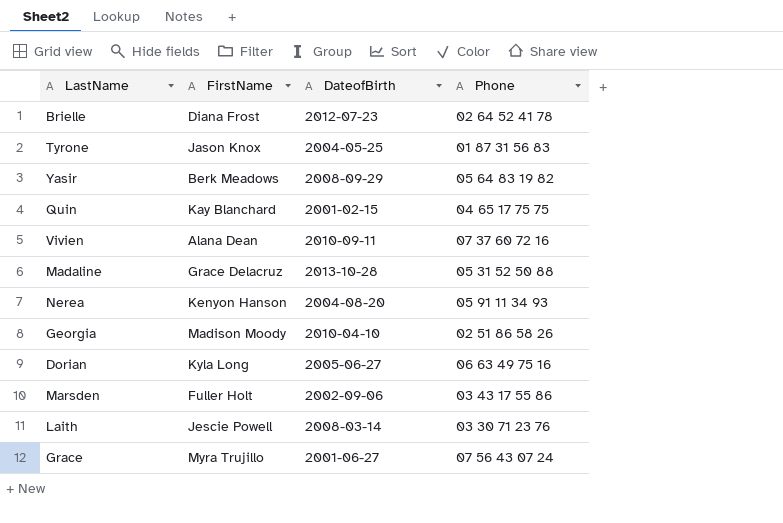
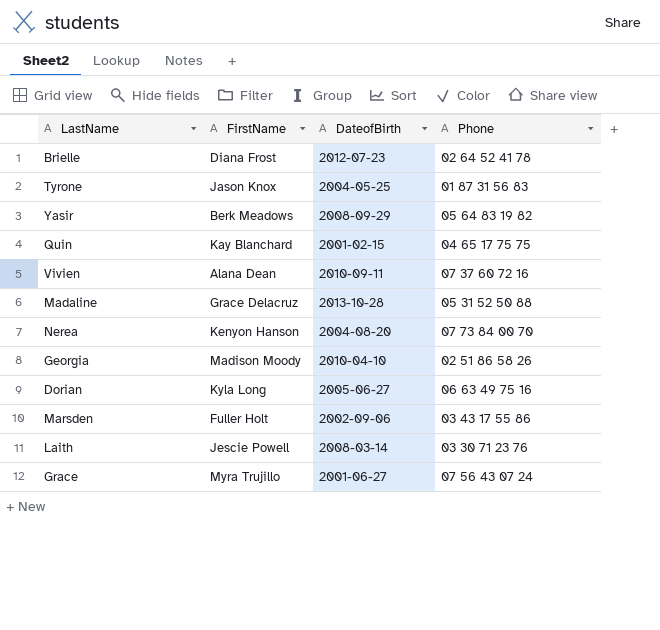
Nerea | Phone: 05 91 11 34 93 -> 07 73 84 00 70

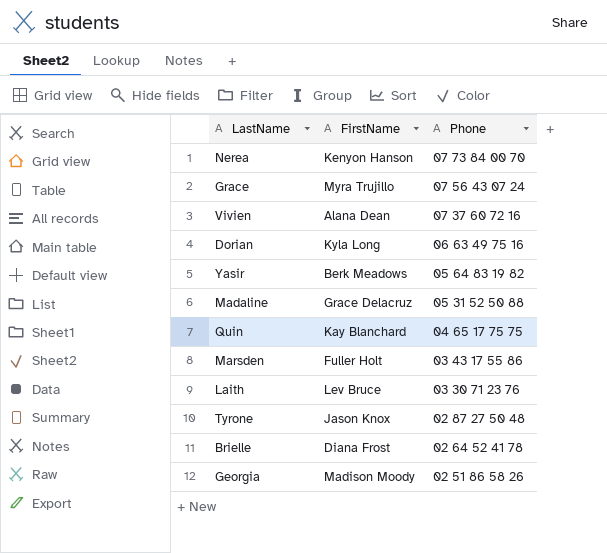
row order: none -> Phone descending
column DateofBirth | position: 3 -> none
Laith | FirstName: Jescie Powell -> Lev Bruce
Tyrone | Phone: 01 87 31 56 83 -> 02 87 27 50 48

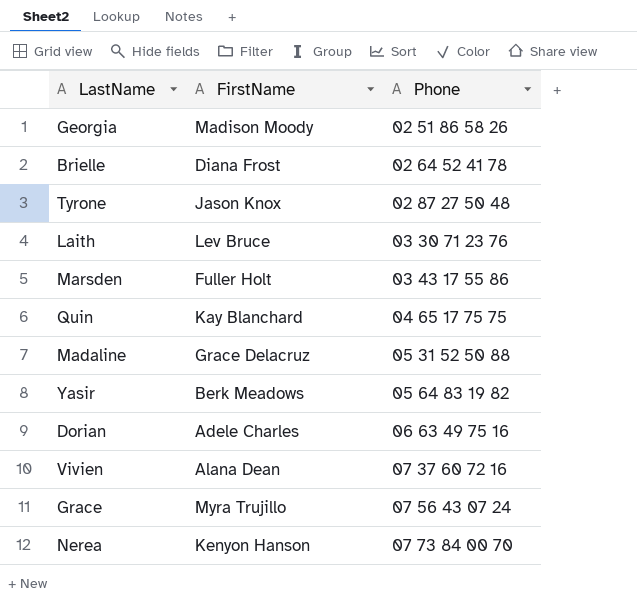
row order: Phone descending -> Phone ascending
Dorian | FirstName: Kyla Long -> Adele Charles

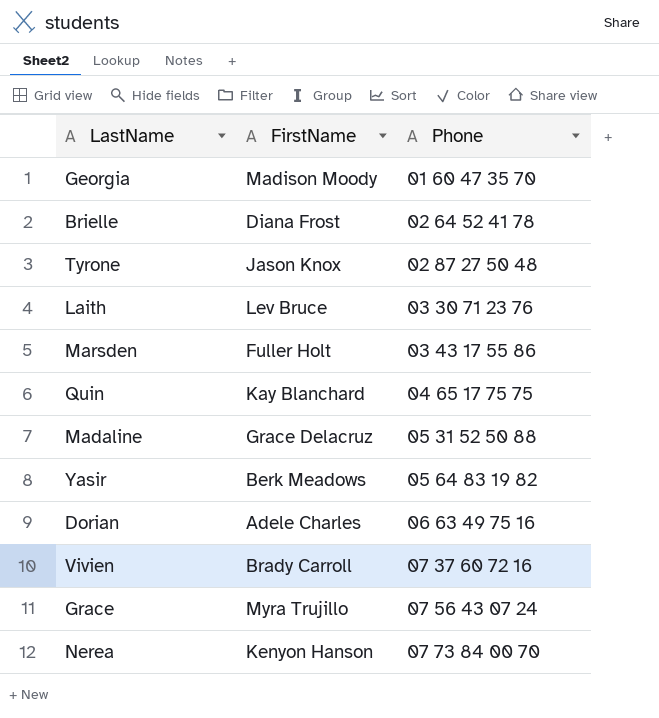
Georgia | Phone: 02 51 86 58 26 -> 01 60 47 35 70
Vivien | FirstName: Alana Dean -> Brady Carroll

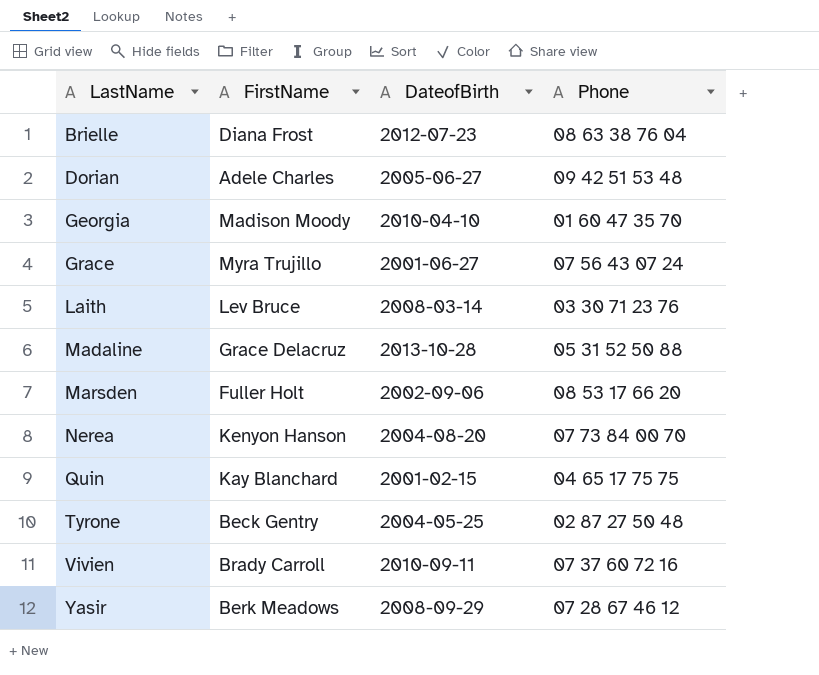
row order: Phone ascending -> LastName ascending
column DateofBirth | position: none -> 3
Brielle | Phone: 02 64 52 41 78 -> 08 63 38 76 04
Dorian | Phone: 06 63 49 75 16 -> 09 42 51 53 48
Marsden | Phone: 03 43 17 55 86 -> 08 53 17 66 20
Tyrone | FirstName: Jason Knox -> Beck Gentry
Yasir | Phone: 05 64 83 19 82 -> 07 28 67 46 12

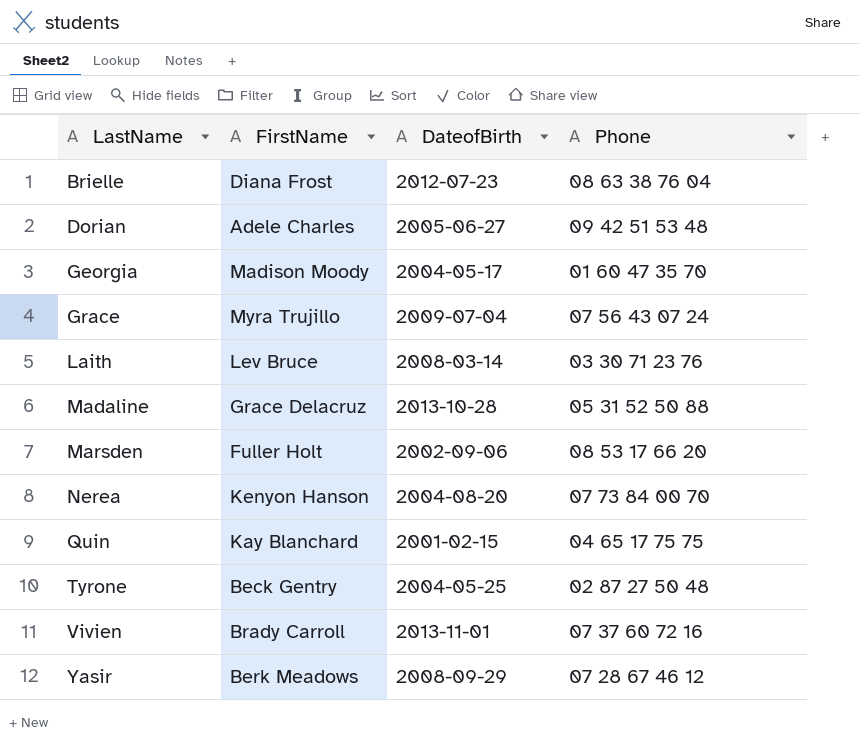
Georgia | DateofBirth: 2010-04-10 -> 2004-05-17
Grace | DateofBirth: 2001-06-27 -> 2009-07-04
Vivien | DateofBirth: 2010-09-11 -> 2013-11-01

